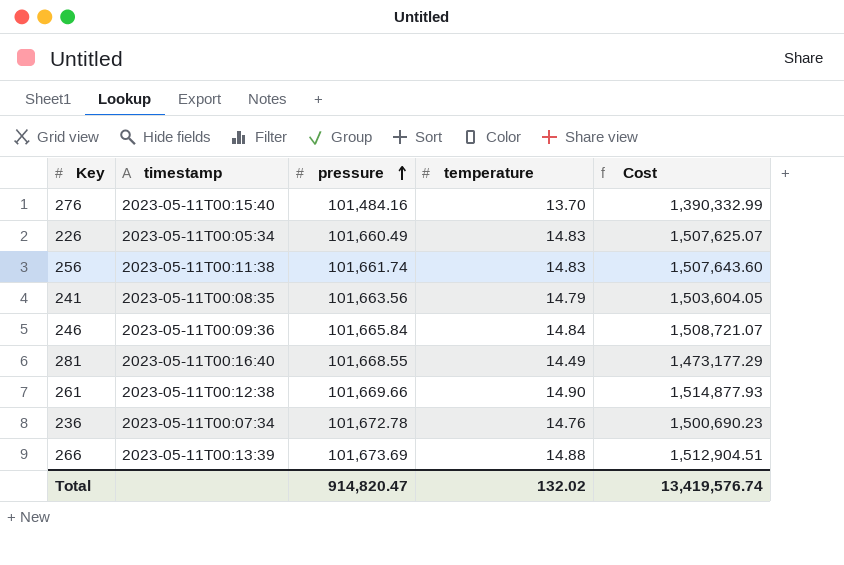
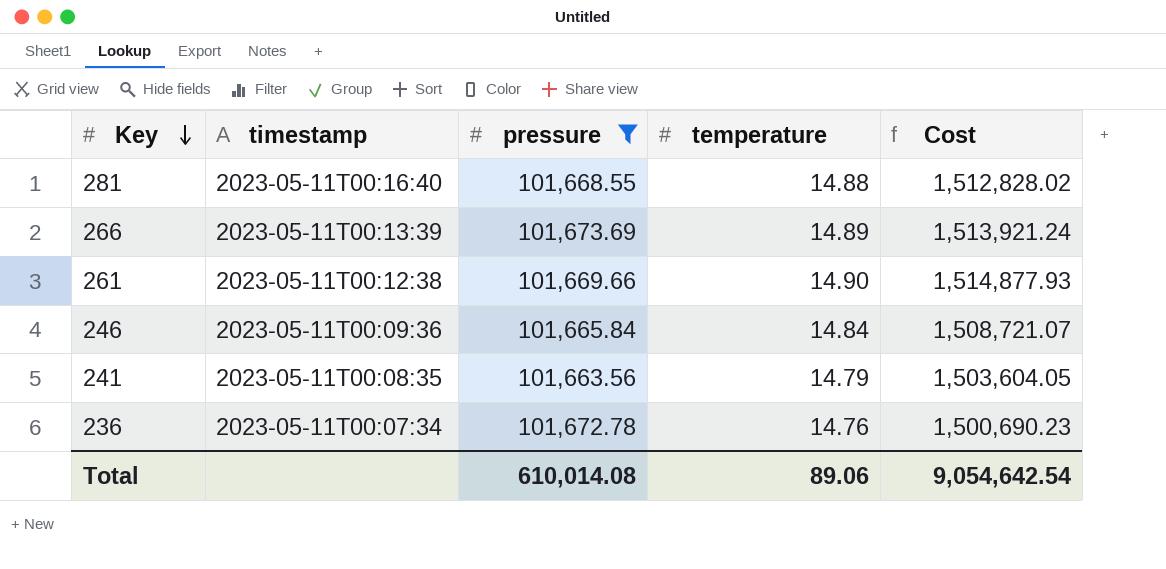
filter: none -> pressure >= 101,663.56
row order: pressure ascending -> Key descending
281 | temperature: 14.49 -> 14.88
281 | Cost: 1,473,177.29 -> 1,512,828.02
266 | temperature: 14.88 -> 14.89
266 | Cost: 1,512,904.51 -> 1,513,921.24
Total | pressure: 914,820.47 -> 610,014.08
Total | temperature: 132.02 -> 89.06
Total | Cost: 13,419,576.74 -> 9,054,642.54

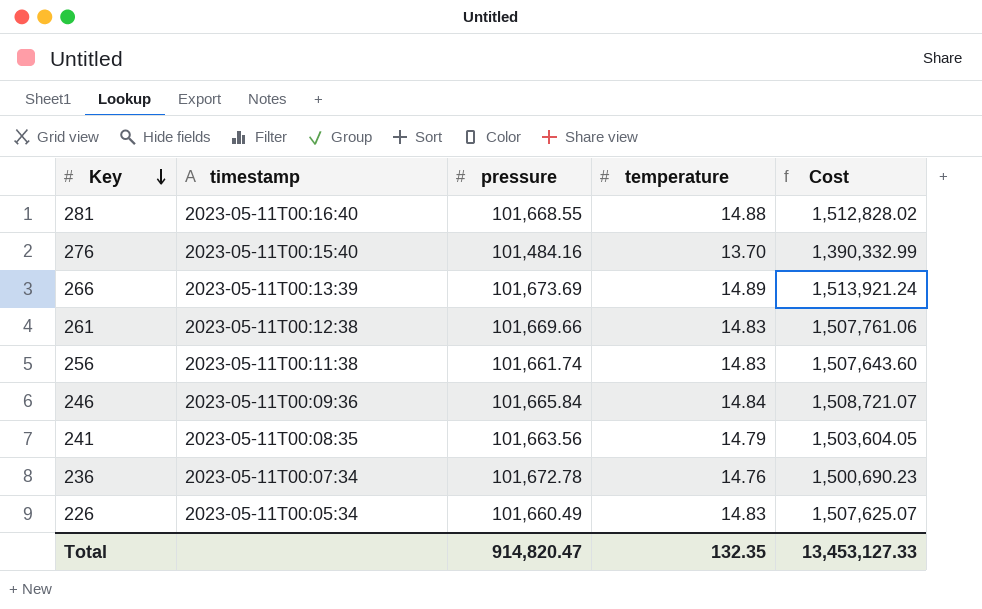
filter: pressure >= 101,663.56 -> none
261 | temperature: 14.90 -> 14.83
261 | Cost: 1,514,877.93 -> 1,507,761.06
Total | pressure: 610,014.08 -> 914,820.47
Total | temperature: 89.06 -> 132.35
Total | Cost: 9,054,642.54 -> 13,453,127.33

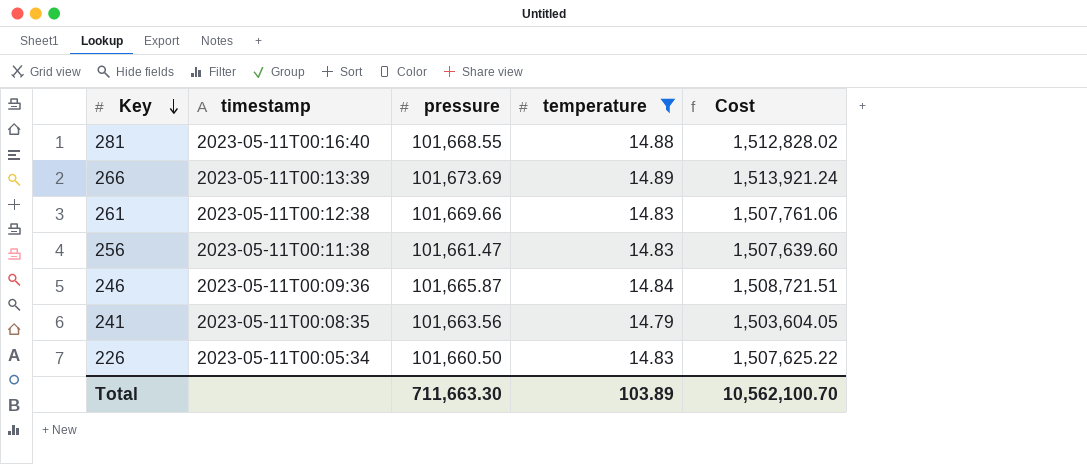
filter: none -> temperature >= 14.79
256 | pressure: 101,661.74 -> 101,661.47
256 | Cost: 1,507,643.60 -> 1,507,639.60
246 | pressure: 101,665.84 -> 101,665.87
246 | Cost: 1,508,721.07 -> 1,508,721.51
226 | pressure: 101,660.49 -> 101,660.50
226 | Cost: 1,507,625.07 -> 1,507,625.22
Total | pressure: 914,820.47 -> 711,663.30
Total | temperature: 132.35 -> 103.89
Total | Cost: 13,453,127.33 -> 10,562,100.70

